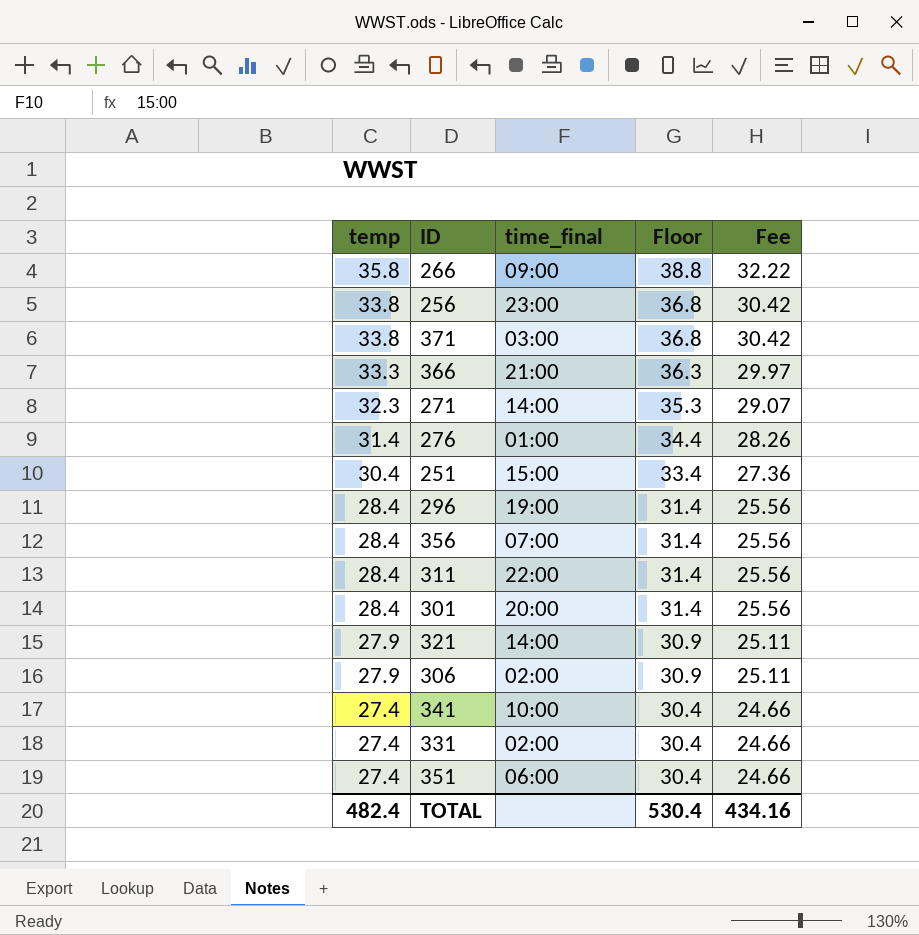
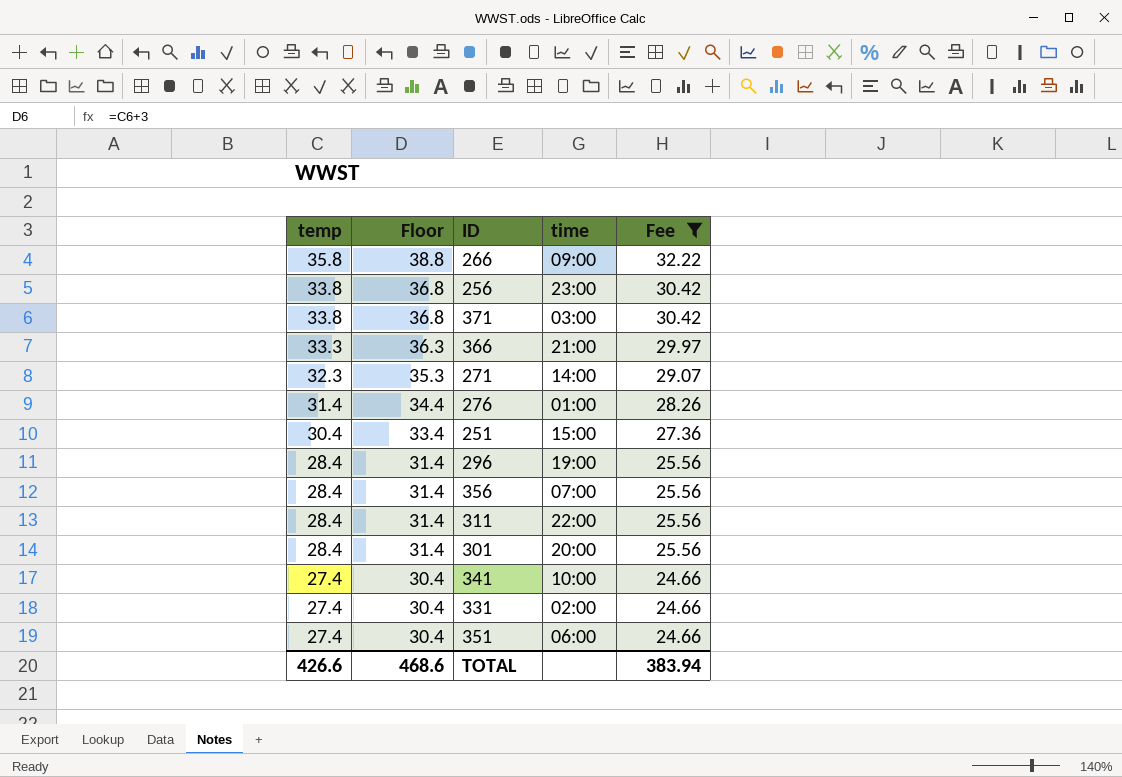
filter: none -> Fee != 25.11
column Floor | position: 4 -> 2
column name: time_final -> time
TOTAL | temp: 482.4 -> 426.6
TOTAL | Floor: 530.4 -> 468.6
TOTAL | Fee: 434.16 -> 383.94

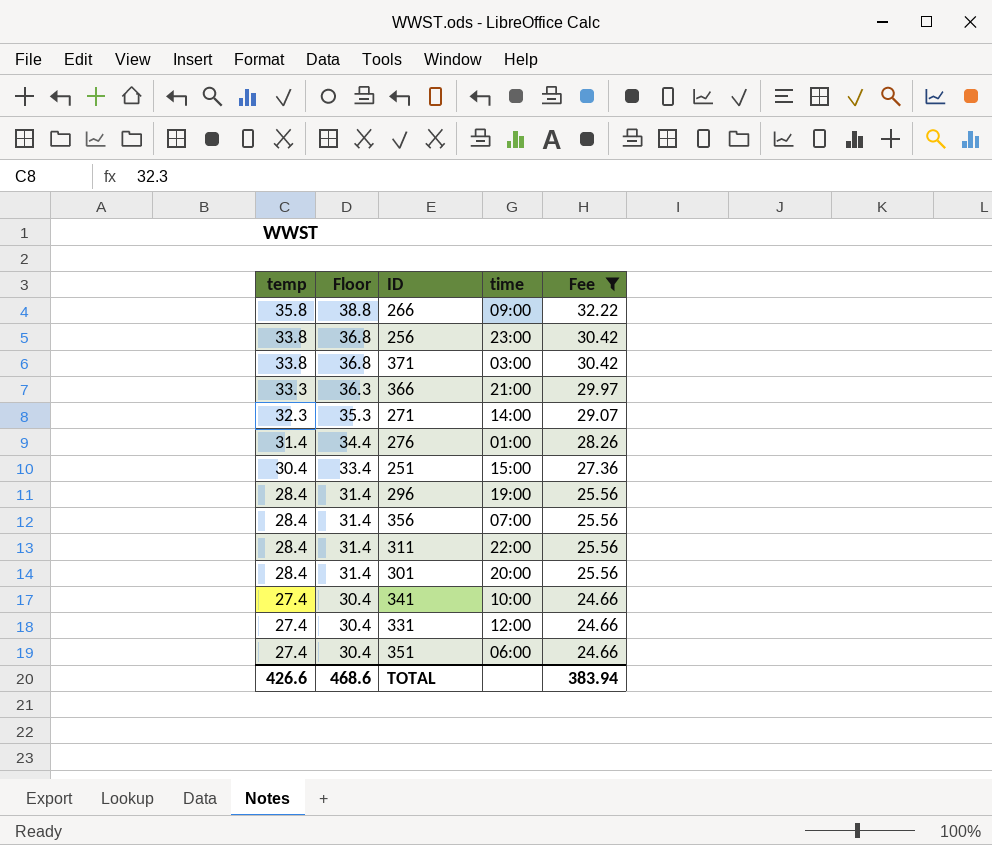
331 | time: 02:00 -> 12:00

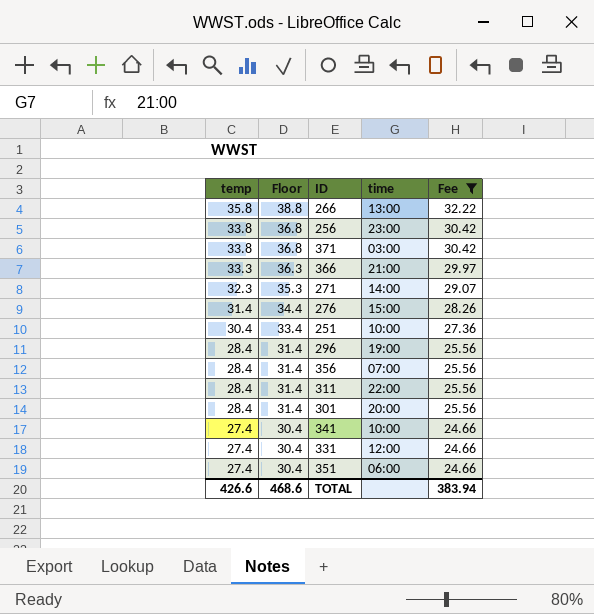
266 | time: 09:00 -> 13:00
276 | time: 01:00 -> 15:00
251 | time: 15:00 -> 10:00

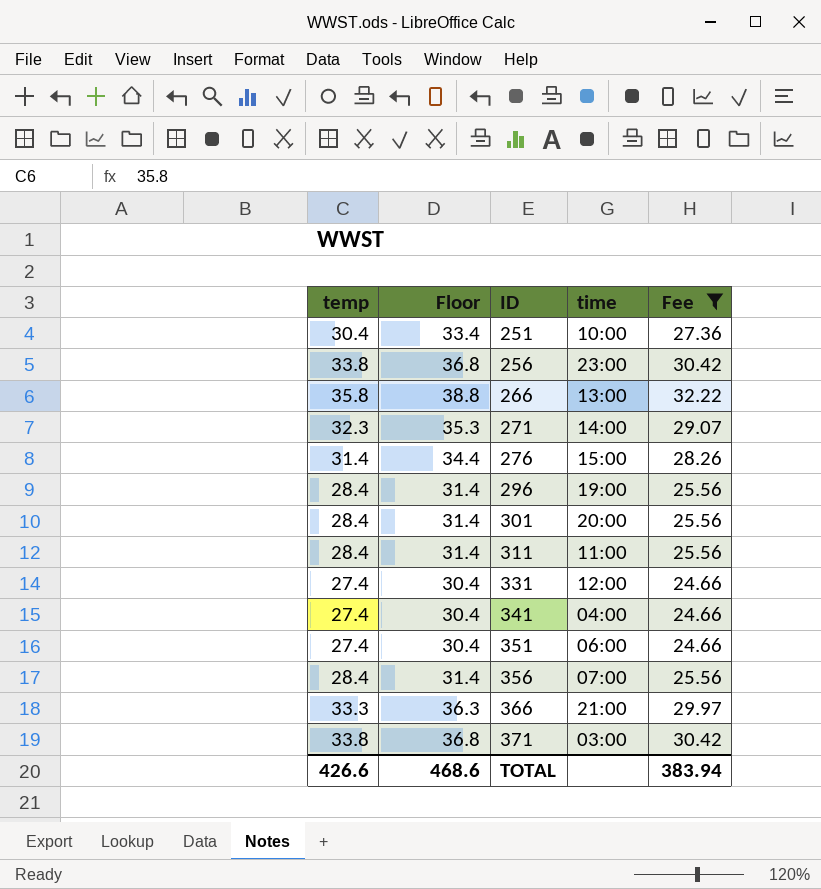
row order: temp descending -> ID ascending
311 | time: 22:00 -> 11:00
341 | time: 10:00 -> 04:00

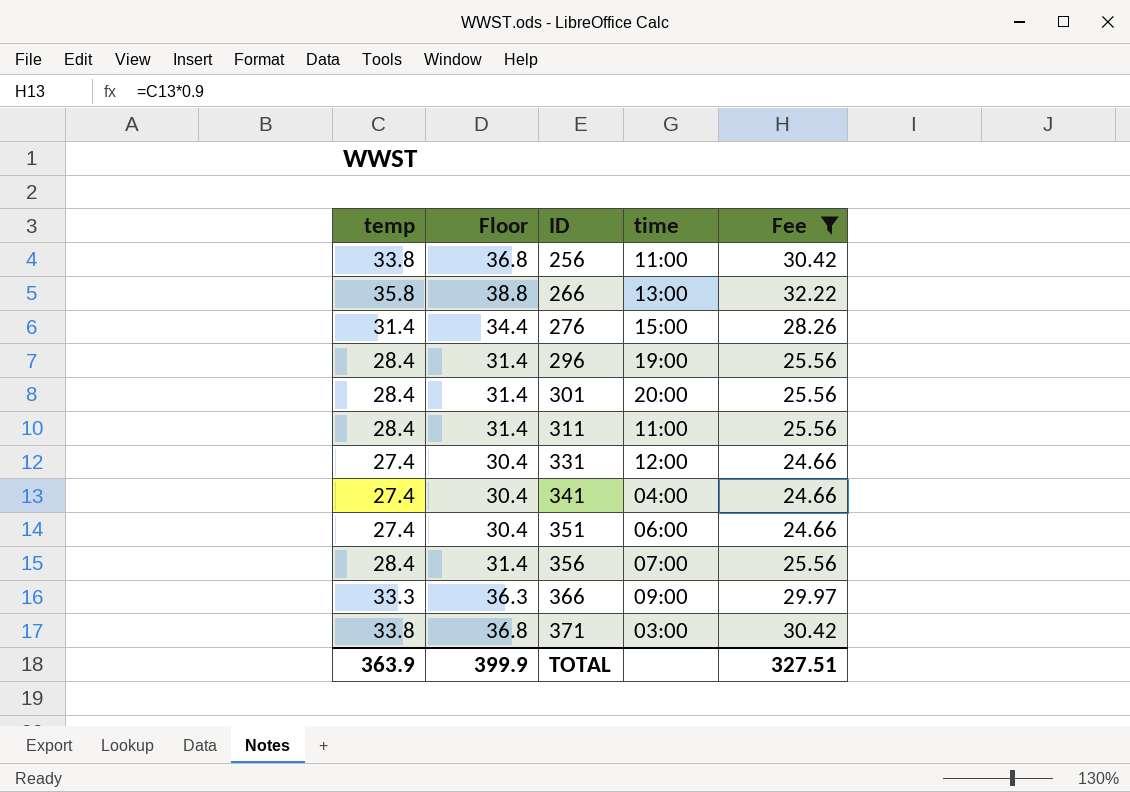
row 251: 30.4 | 33.4 | 10:00 | 27.36 -> none
row 271: 32.3 | 35.3 | 14:00 | 29.07 -> none
256 | time: 23:00 -> 11:00
366 | time: 21:00 -> 09:00
TOTAL | temp: 426.6 -> 363.9
TOTAL | Floor: 468.6 -> 399.9
TOTAL | Fee: 383.94 -> 327.51

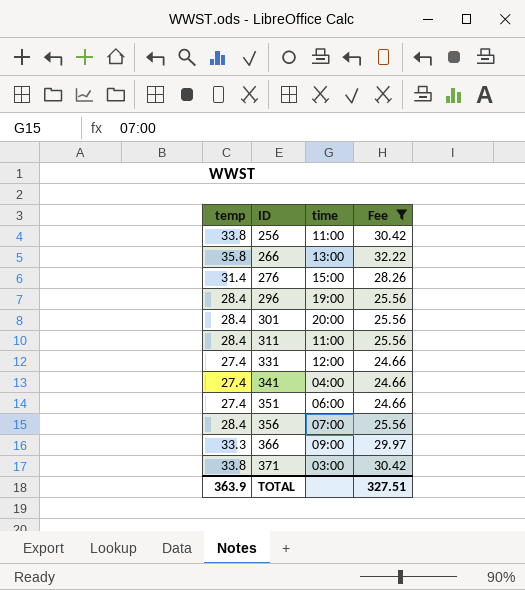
column Floor | formula: [temp] + 3 -> none

